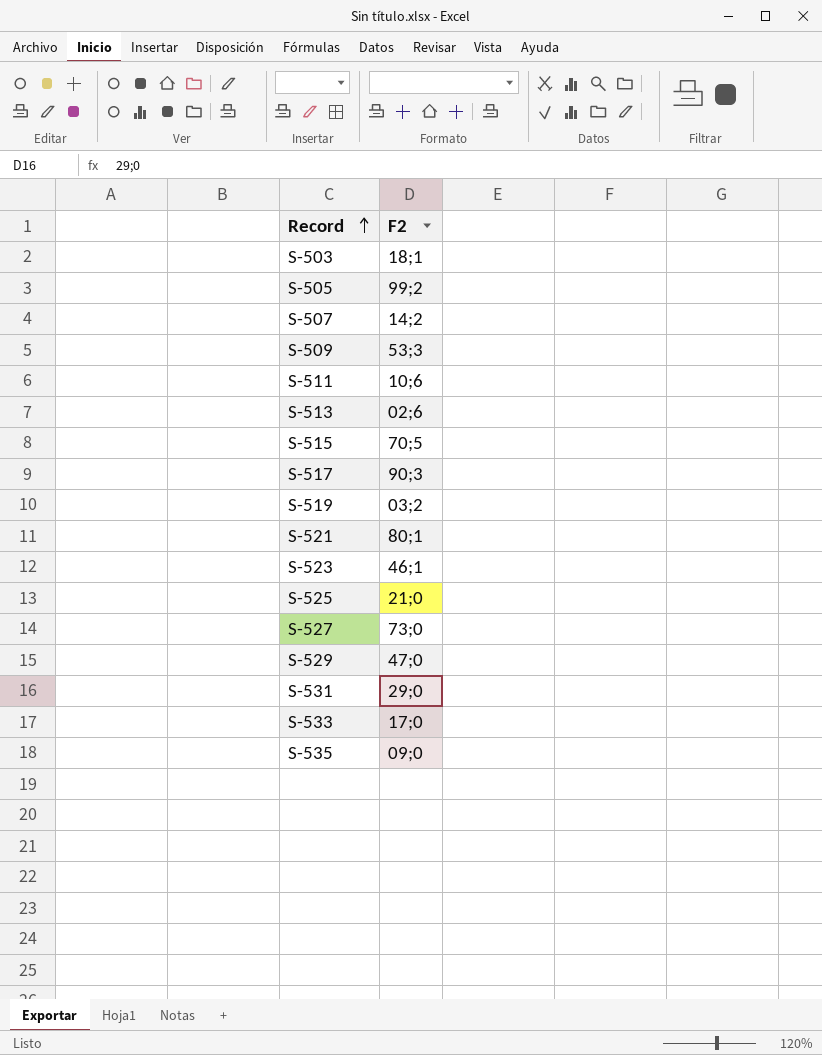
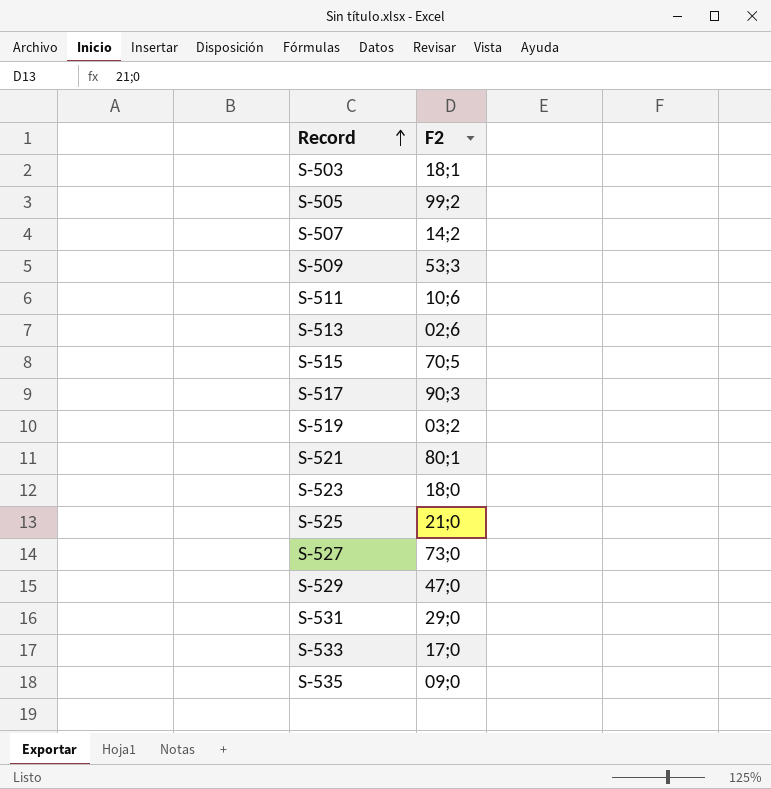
S-523 | F2: 46;1 -> 18;0

